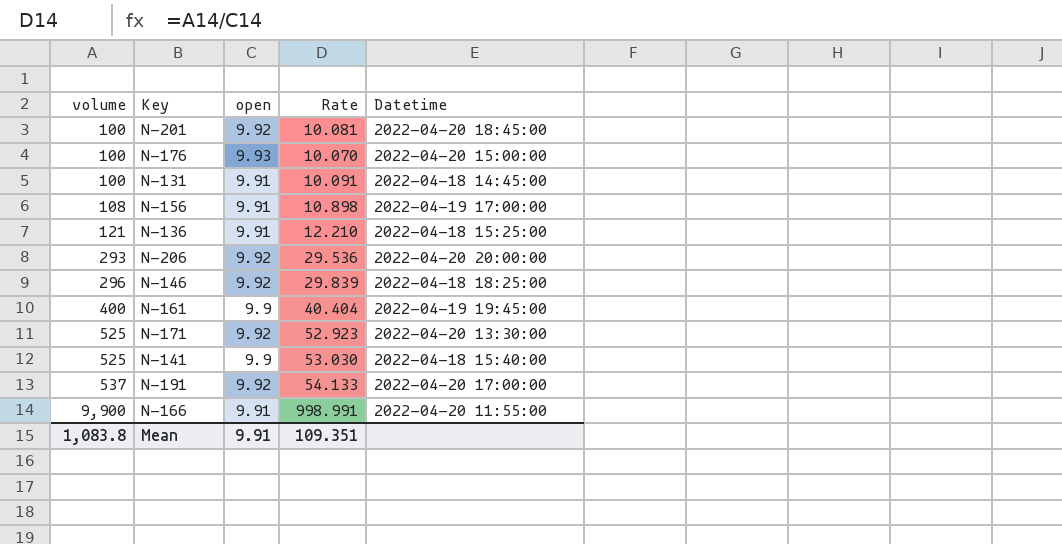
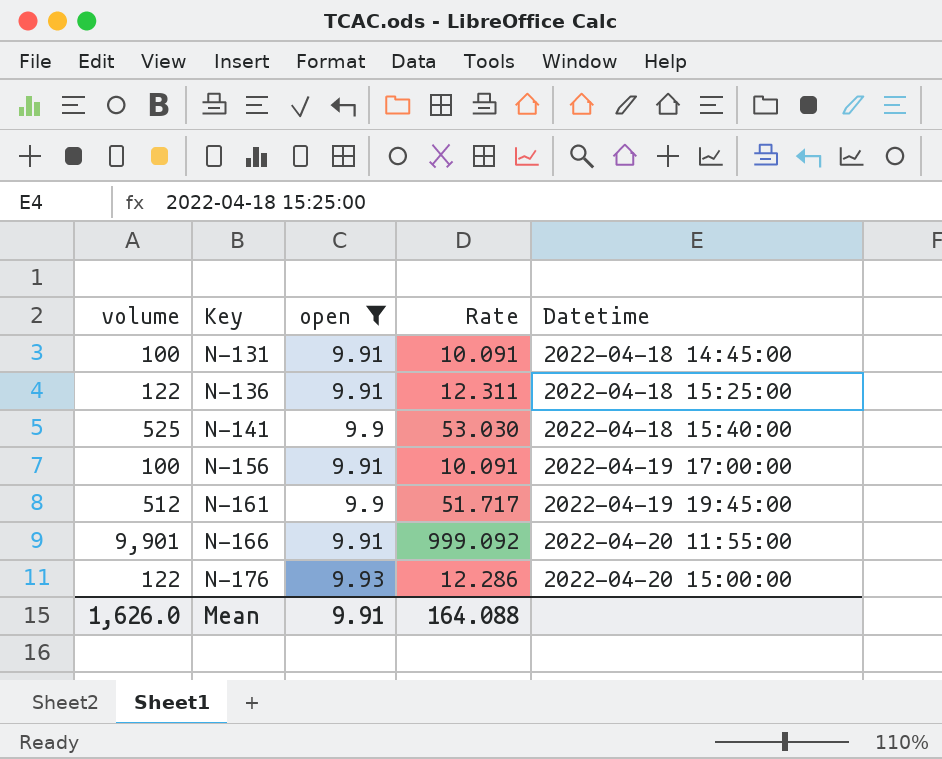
filter: none -> open != 9.92
row order: volume ascending -> Key ascending
N-136 | volume: 121 -> 122
N-136 | Rate: 12.210 -> 12.311
N-156 | volume: 108 -> 100
N-156 | Rate: 10.898 -> 10.091
N-161 | volume: 400 -> 512
N-161 | Rate: 40.404 -> 51.717
N-166 | volume: 9,900 -> 9,901
N-166 | Rate: 998.991 -> 999.092
N-176 | volume: 100 -> 122
N-176 | Rate: 10.070 -> 12.286
Mean | volume: 1,083.8 -> 1,626.0
Mean | Rate: 109.351 -> 164.088

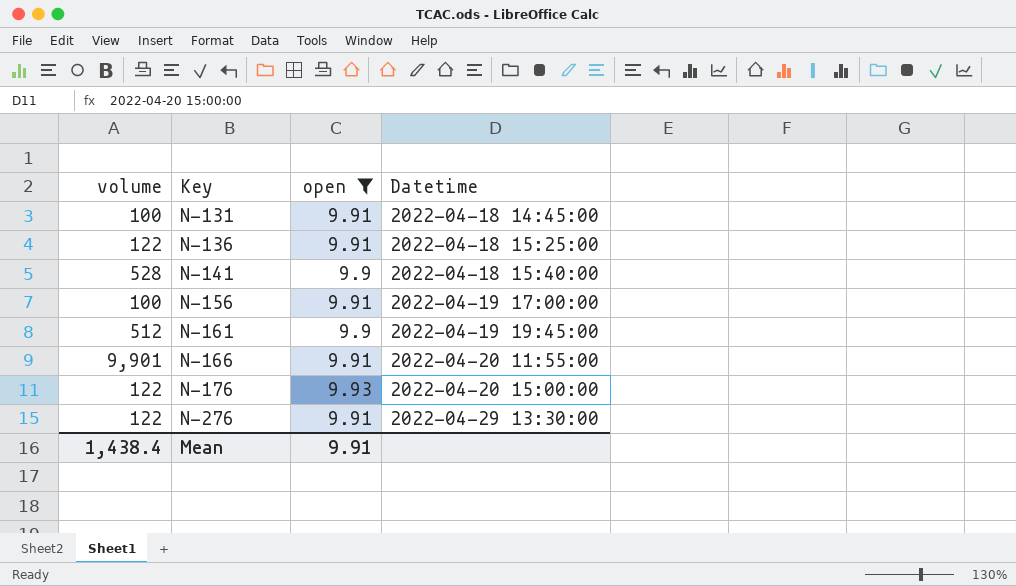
column Rate | formula: [volume] / [open] -> none
N-141 | volume: 525 -> 528
row N-276: none -> 122 | 9.91 | 2022-04-29 13:30:00
Mean | volume: 1,626.0 -> 1,438.4

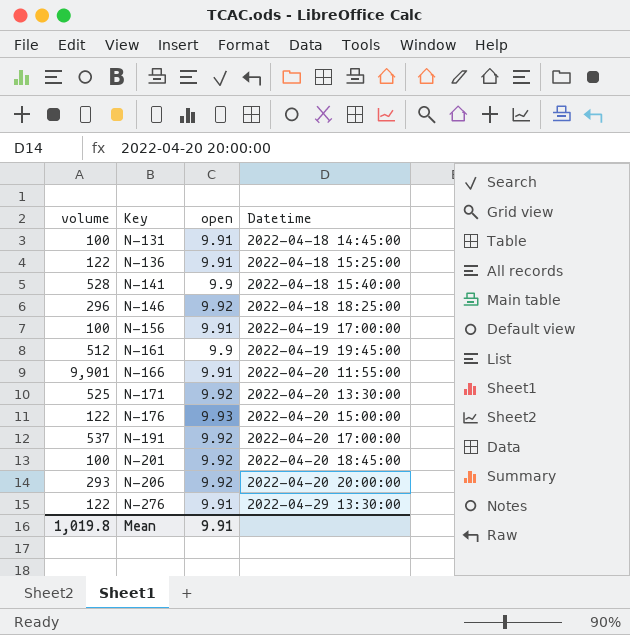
filter: open != 9.92 -> none
Mean | volume: 1,438.4 -> 1,019.8

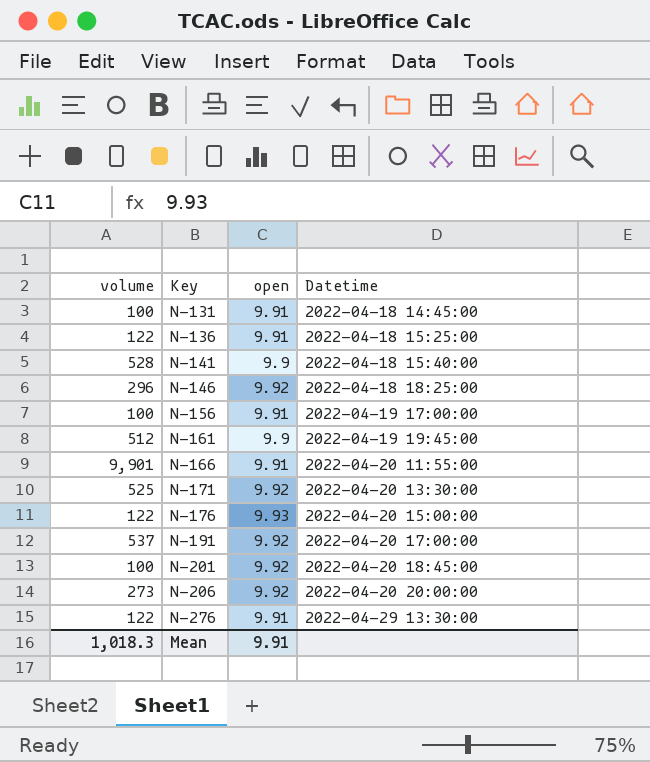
N-206 | volume: 293 -> 273
Mean | volume: 1,019.8 -> 1,018.3

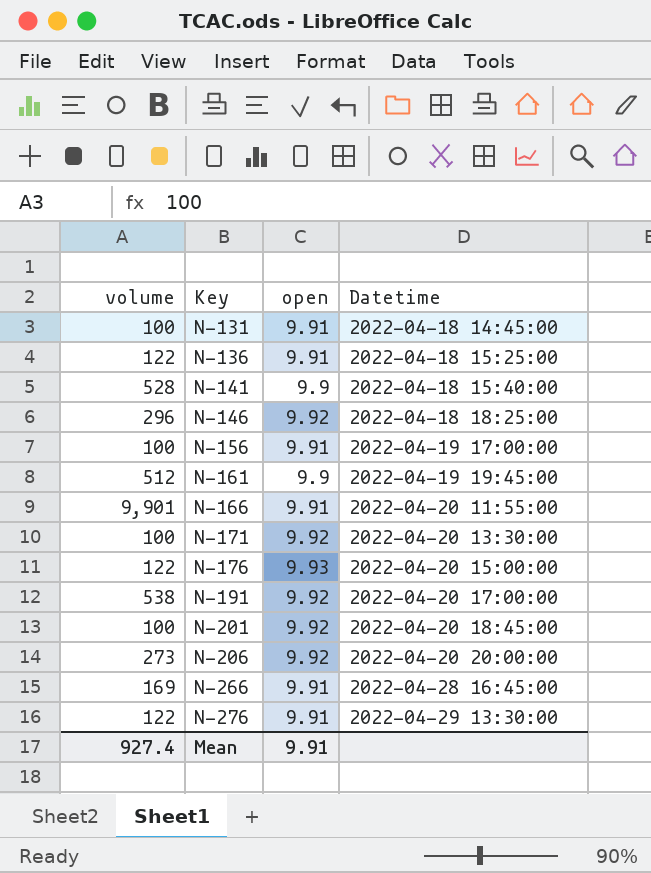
N-171 | volume: 525 -> 100
N-191 | volume: 537 -> 538
row N-266: none -> 169 | 9.91 | 2022-04-28 16:45:00
Mean | volume: 1,018.3 -> 927.4

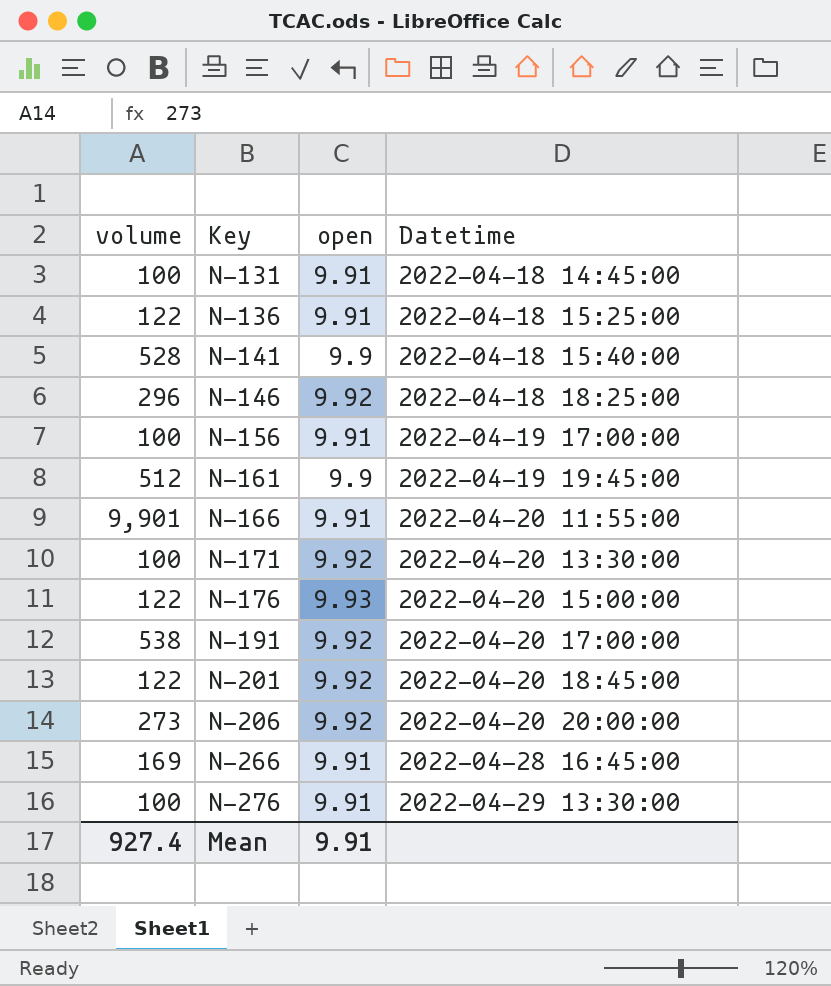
N-201 | volume: 100 -> 122
N-276 | volume: 122 -> 100

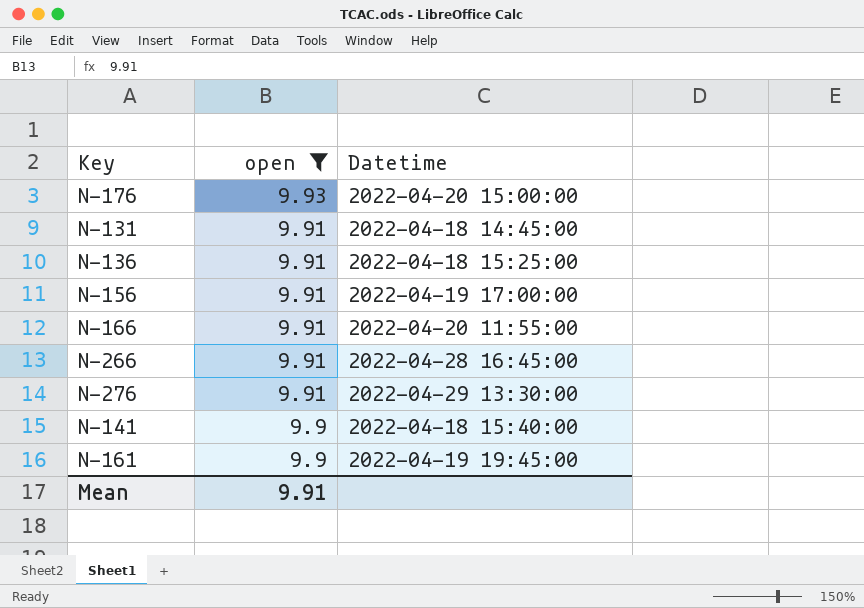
filter: none -> open != 9.92
row order: Key ascending -> open descending
column volume | position: 1 -> none

